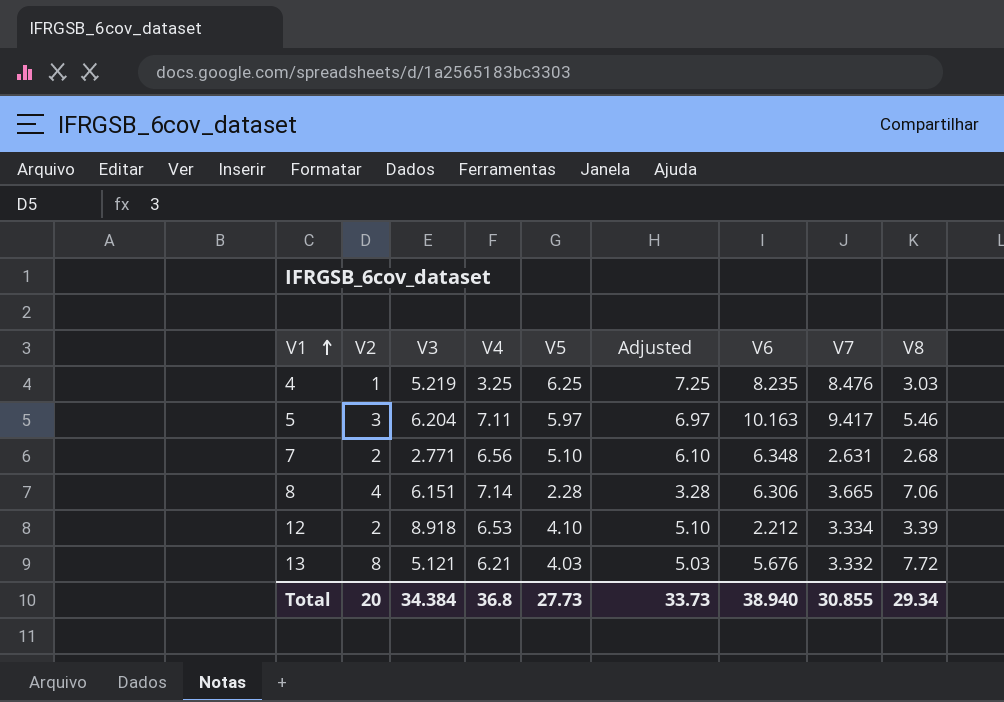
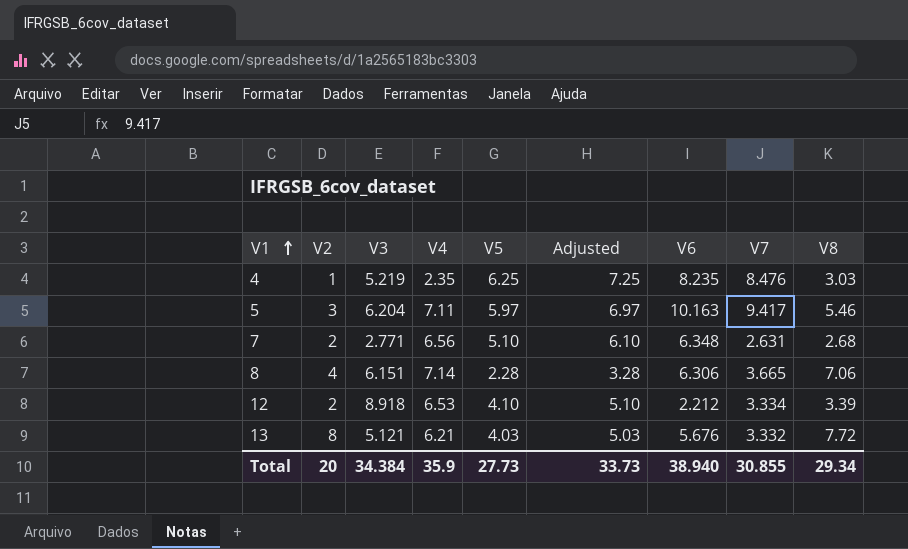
4 | V4: 3.25 -> 2.35
Total | V4: 36.8 -> 35.9

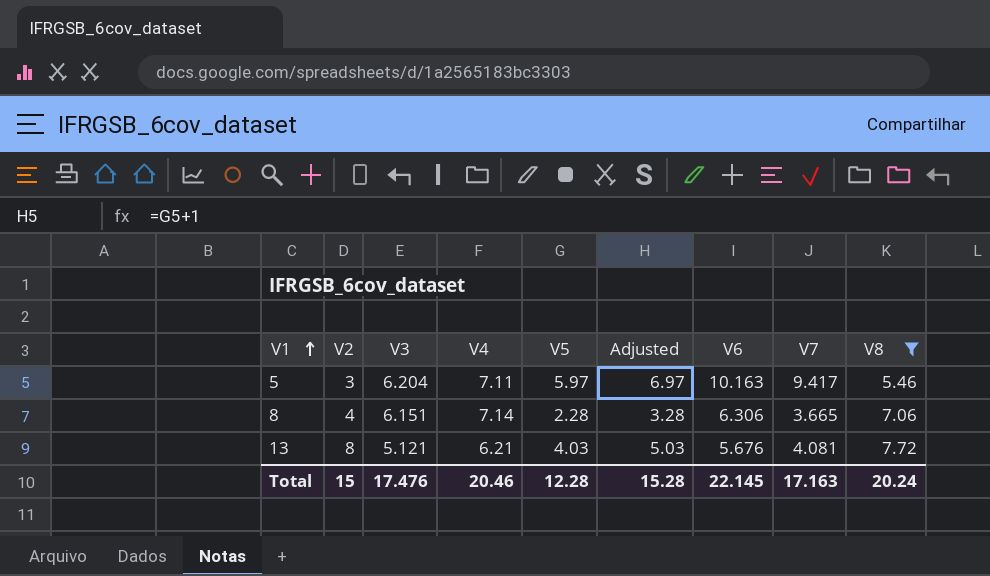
filter: none -> V8 >= 5.46
13 | V7: 3.332 -> 4.081
Total | V2: 20 -> 15
Total | V3: 34.384 -> 17.476
Total | V4: 35.9 -> 20.46
Total | V5: 27.73 -> 12.28
Total | Adjusted: 33.73 -> 15.28
Total | V6: 38.940 -> 22.145
Total | V7: 30.855 -> 17.163
Total | V8: 29.34 -> 20.24

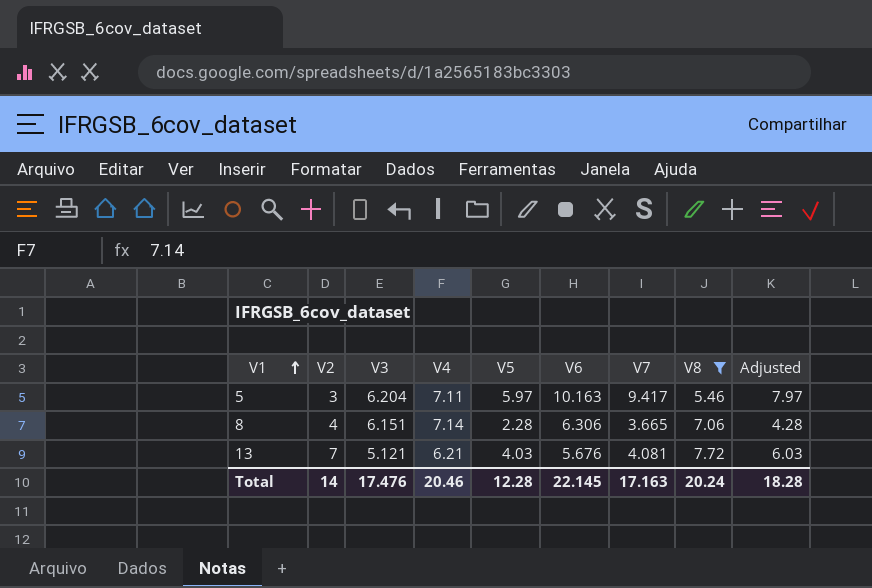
column Adjusted | formula: [V5] + 1 -> [V5] + 2
column Adjusted | position: 6 -> 9
13 | V2: 8 -> 7
Total | V2: 15 -> 14
Total | Adjusted: 15.28 -> 18.28

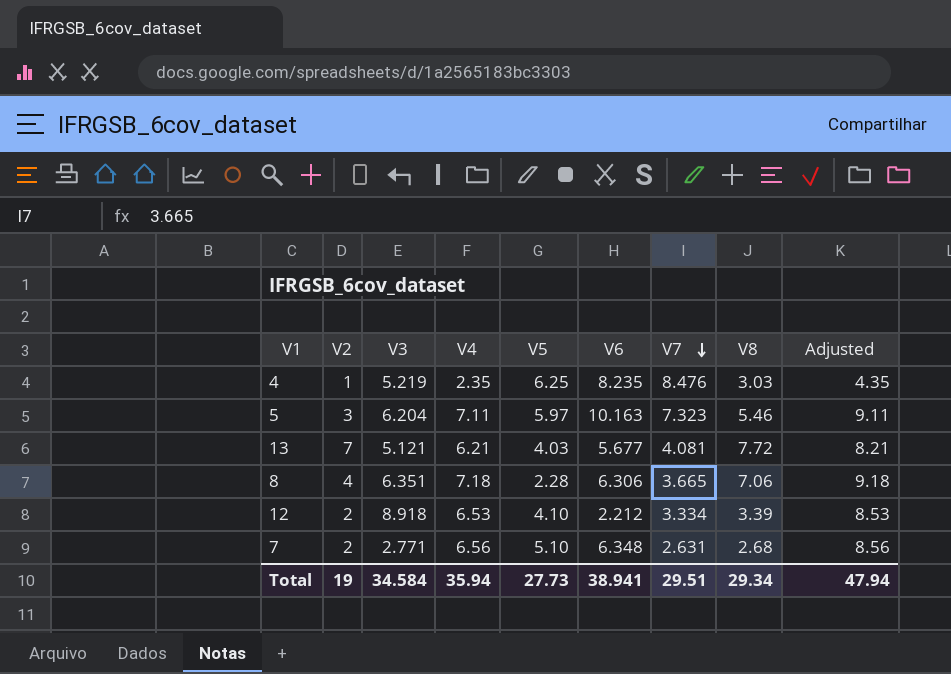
filter: V8 >= 5.46 -> none
row order: V1 ascending -> V7 descending
column Adjusted | formula: [V5] + 2 -> [V4] + 2
5 | V7: 9.417 -> 7.323
13 | V6: 5.676 -> 5.677
8 | V3: 6.151 -> 6.351
8 | V4: 7.14 -> 7.18
Total | V2: 14 -> 19
Total | V3: 17.476 -> 34.584
Total | V4: 20.46 -> 35.94
Total | V5: 12.28 -> 27.73
Total | V6: 22.145 -> 38.941
Total | V7: 17.163 -> 29.51
Total | V8: 20.24 -> 29.34
Total | Adjusted: 18.28 -> 47.94

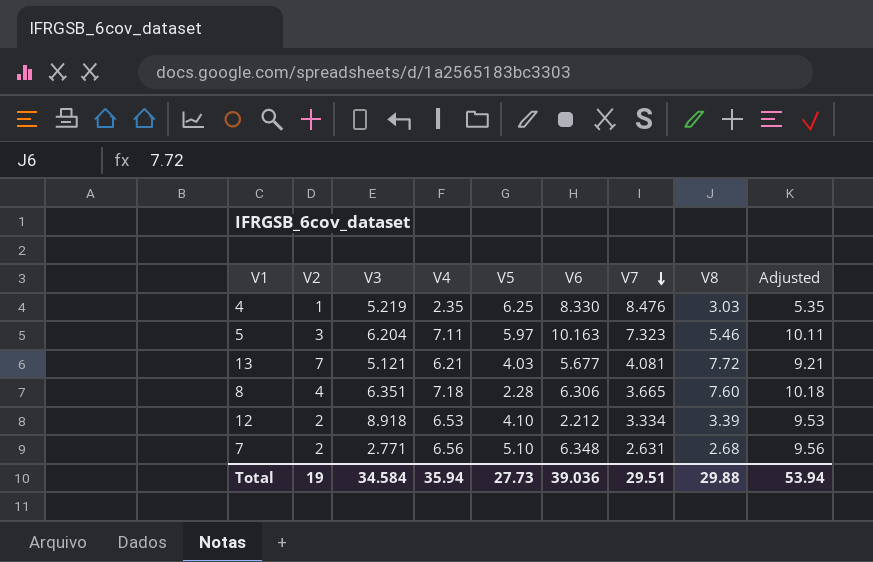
column Adjusted | formula: [V4] + 2 -> [V4] + 3
4 | V6: 8.235 -> 8.330
8 | V8: 7.06 -> 7.60
Total | V6: 38.941 -> 39.036
Total | V8: 29.34 -> 29.88
Total | Adjusted: 47.94 -> 53.94

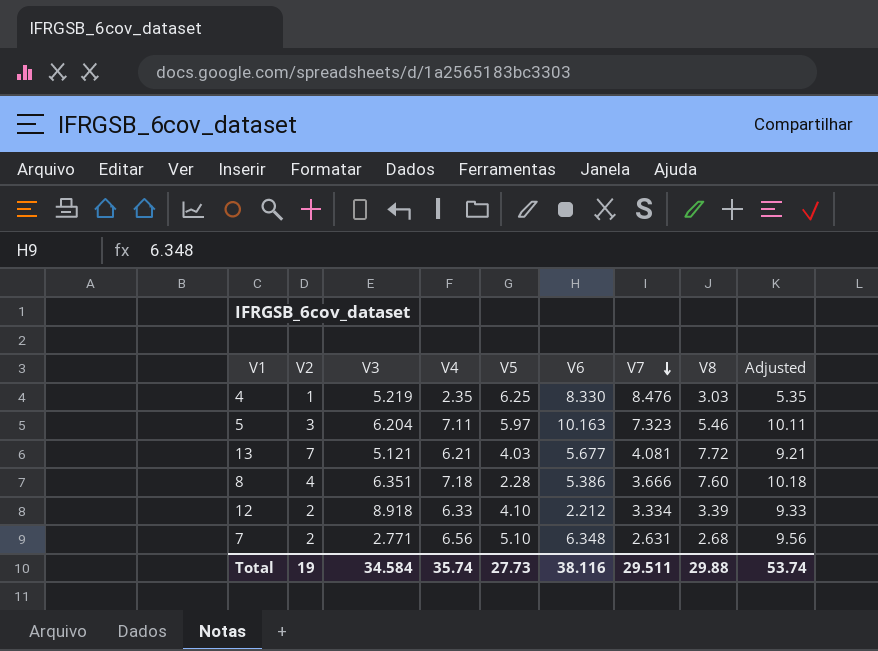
8 | V6: 6.306 -> 5.386
8 | V7: 3.665 -> 3.666
12 | V4: 6.53 -> 6.33
12 | Adjusted: 9.53 -> 9.33
Total | V4: 35.94 -> 35.74
Total | V6: 39.036 -> 38.116
Total | V7: 29.51 -> 29.511
Total | Adjusted: 53.94 -> 53.74

